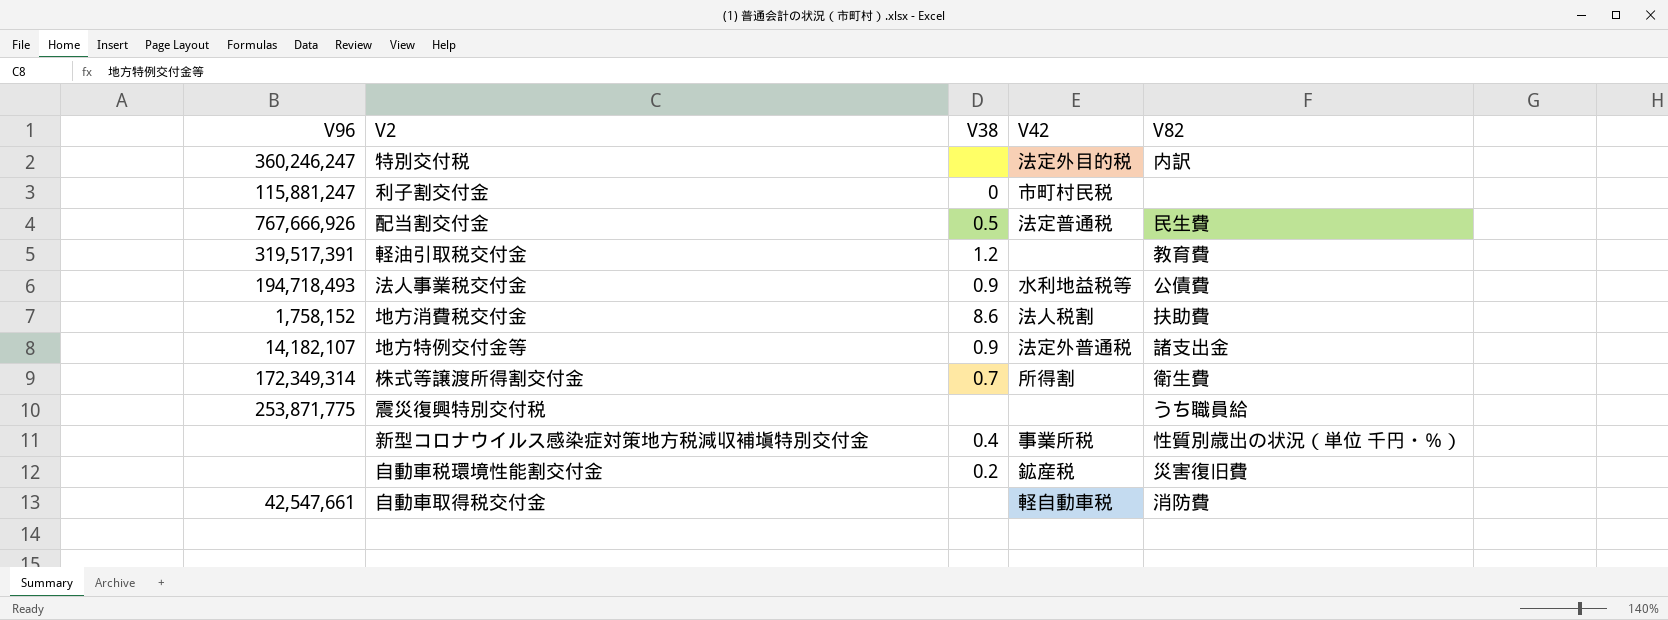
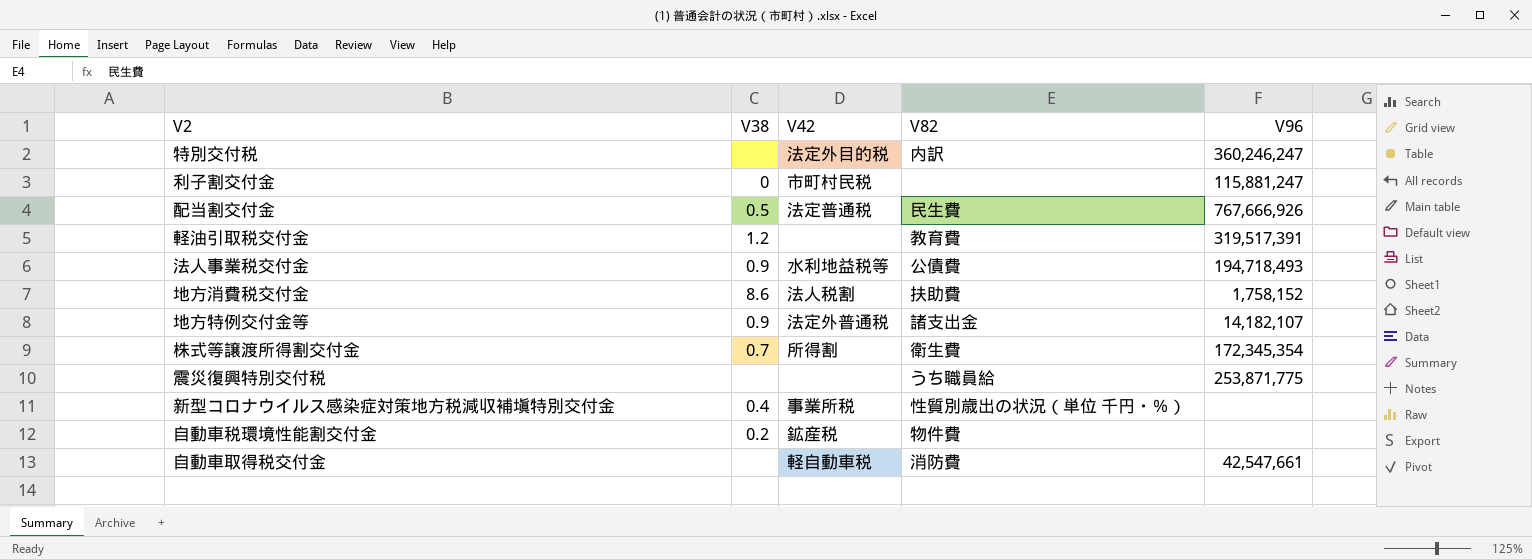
column V96 | position: 1 -> 5
株式等譲渡所得割交付金 | V96: 172,349,314 -> 172,345,354
自動車税環境性能割交付金 | V82: 災害復旧費 -> 物件費

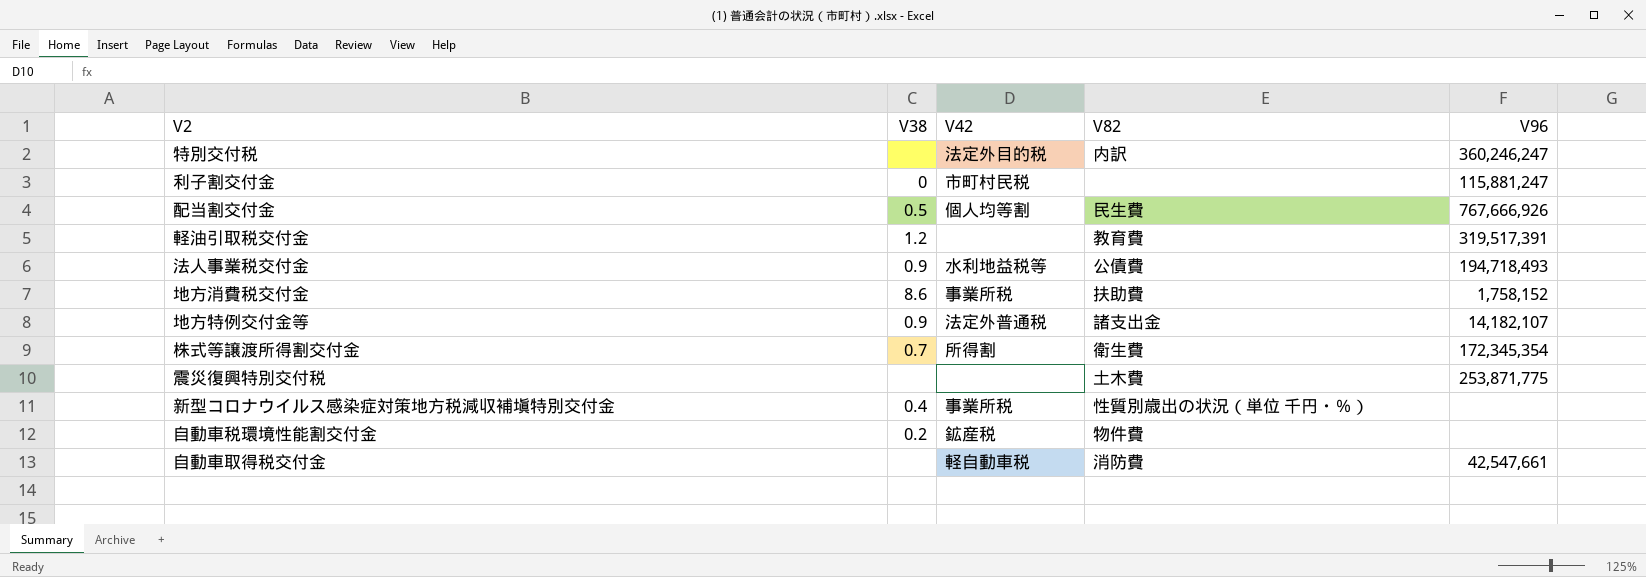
配当割交付金 | V42: 法定普通税 -> 個人均等割
地方消費税交付金 | V42: 法人税割 -> 事業所税
震災復興特別交付税 | V82: うち職員給 -> 土木費

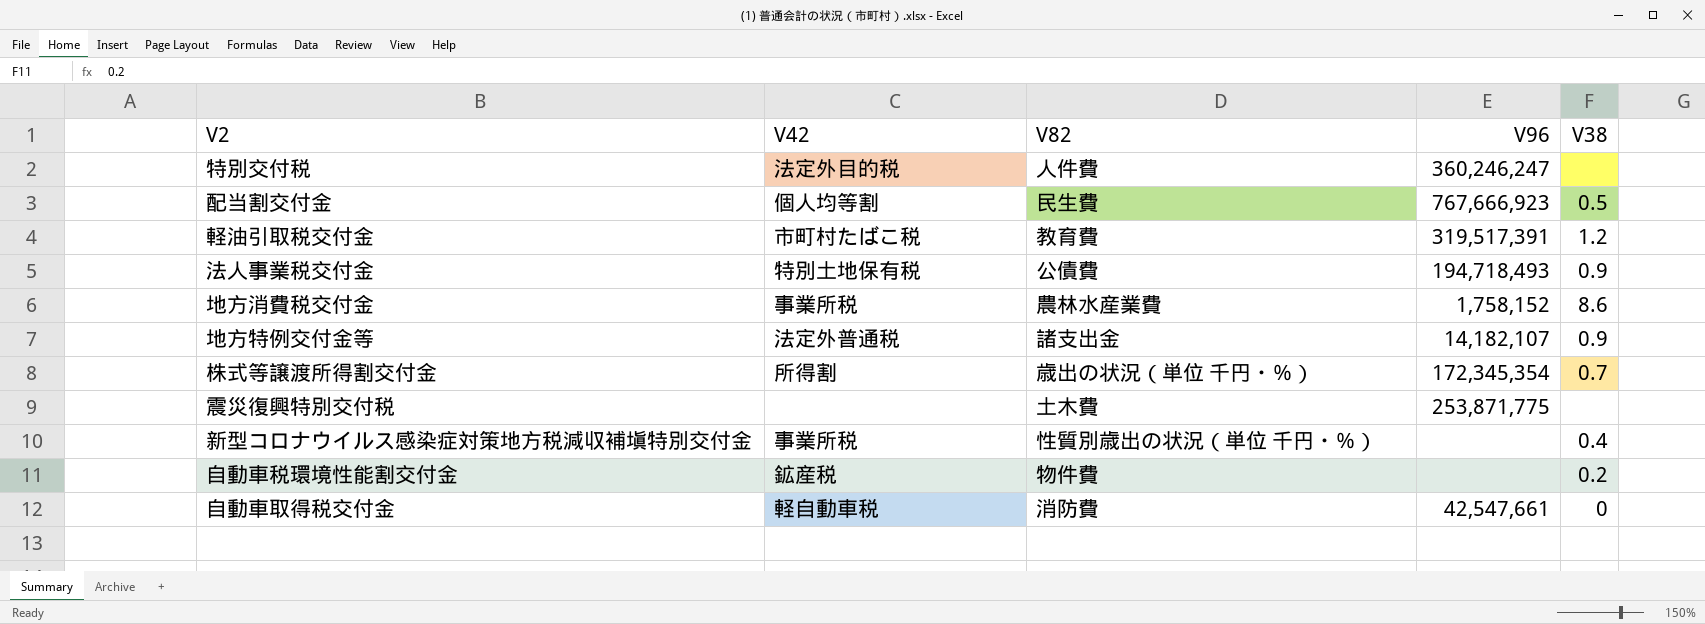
column V38 | position: 2 -> 5
row 利子割交付金: 0 | 市町村民税 | none | 115,881,247 -> none
特別交付税 | V82: 内訳 -> 人件費
配当割交付金 | V96: 767,666,926 -> 767,666,923
軽油引取税交付金 | V42: none -> 市町村たばこ税
法人事業税交付金 | V42: 水利地益税等 -> 特別土地保有税
地方消費税交付金 | V82: 扶助費 -> 農林水産業費
株式等譲渡所得割交付金 | V82: 衛生費 -> 歳出の状況（単位 千円・％）
自動車取得税交付金 | V38: none -> 0

